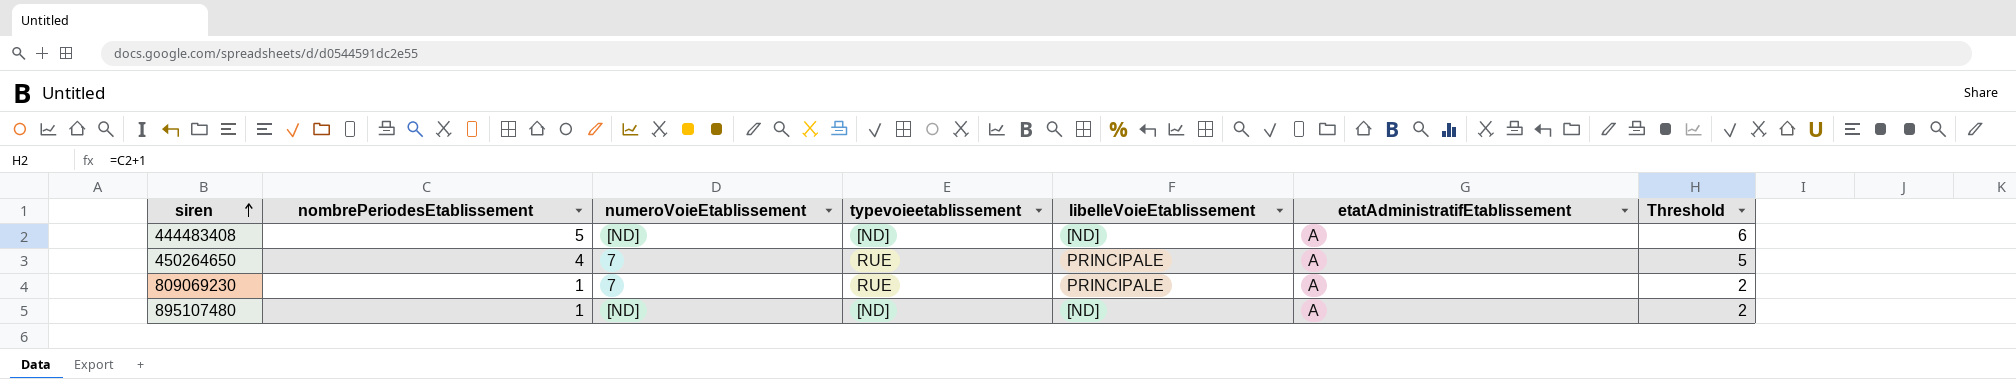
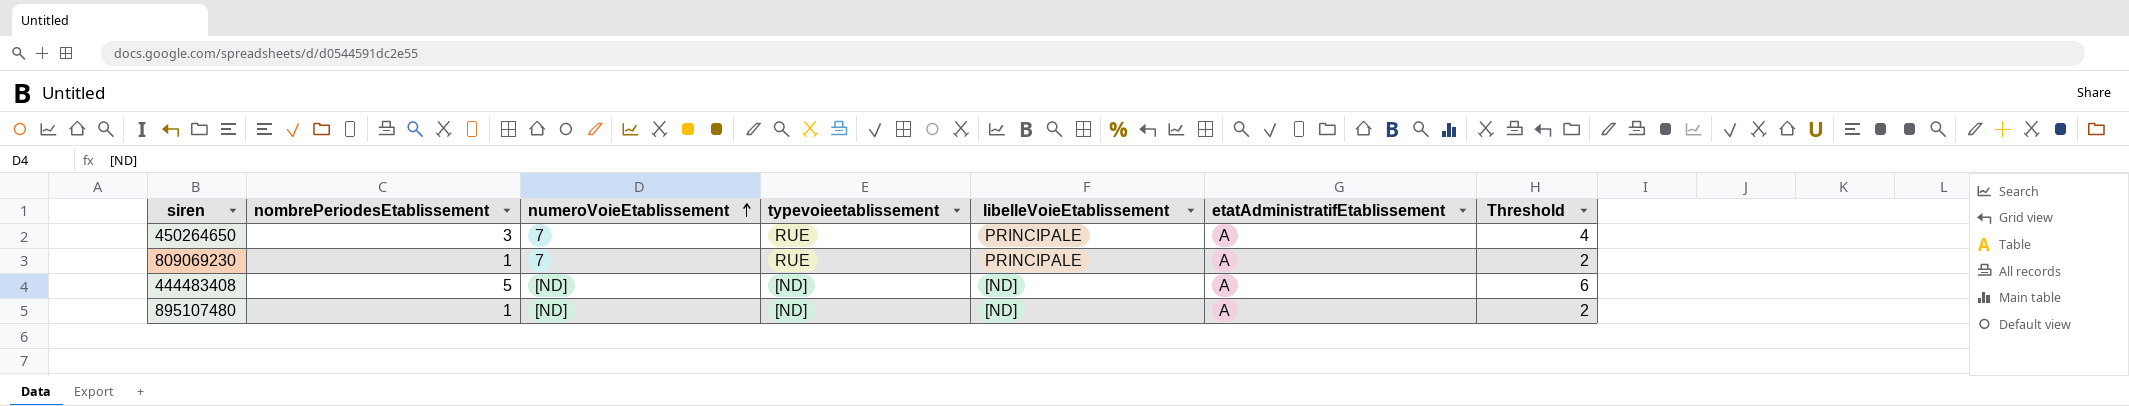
row order: siren ascending -> numeroVoieEtablissement ascending
450264650 | nombrePeriodesEtablissement: 4 -> 3
450264650 | Threshold: 5 -> 4

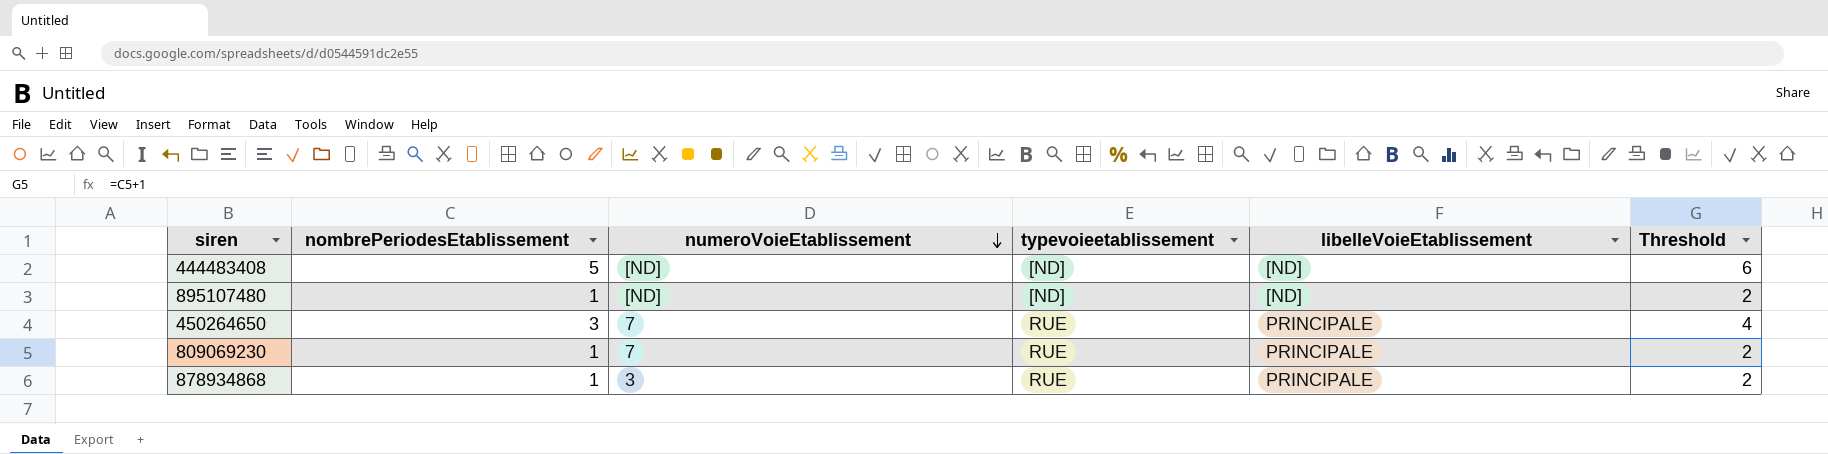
row order: numeroVoieEtablissement ascending -> numeroVoieEtablissement descending
column etatAdministratifEtablissement | position: 6 -> none
row 878934868: none -> 1 | 3 | RUE | PRINCIPALE | 2

